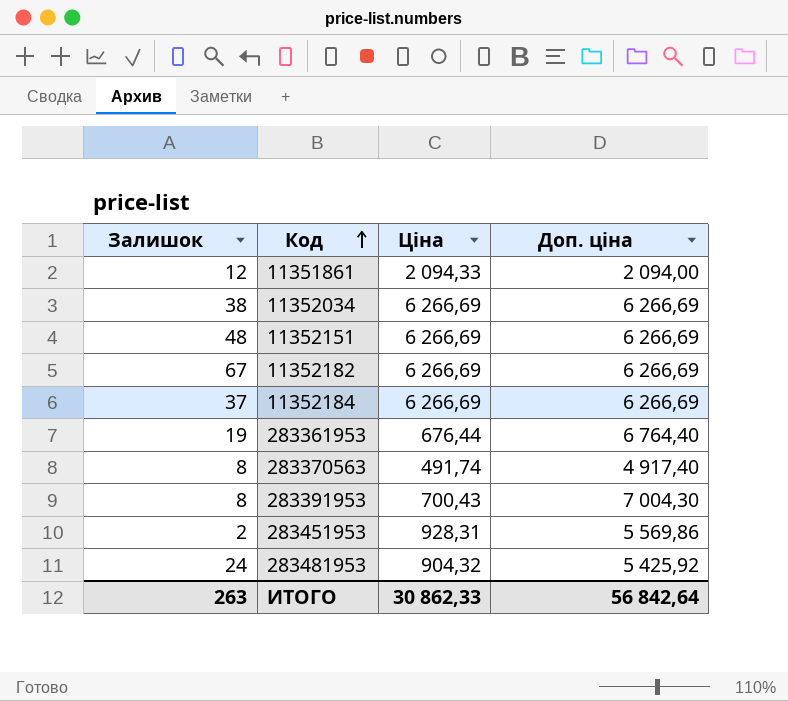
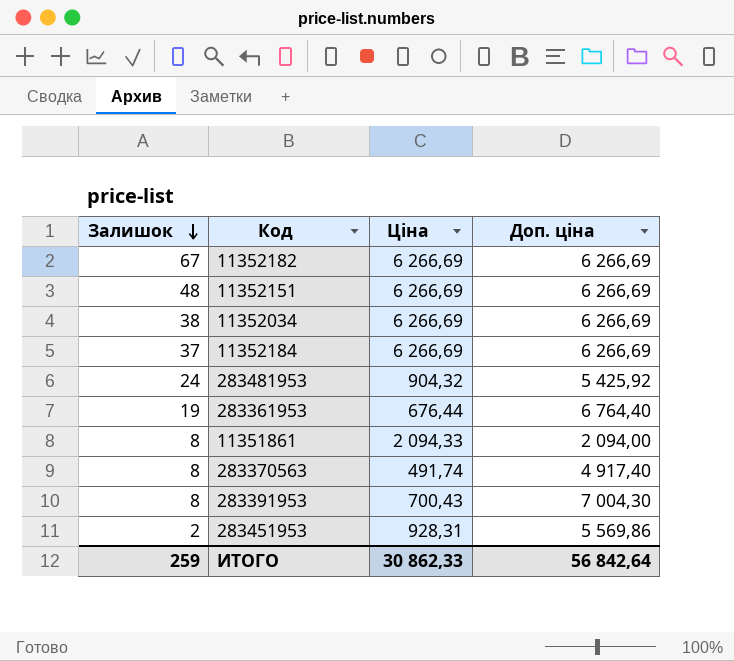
row order: Код ascending -> Залишок descending
11351861 | Залишок: 12 -> 8
ИТОГО | Залишок: 263 -> 259

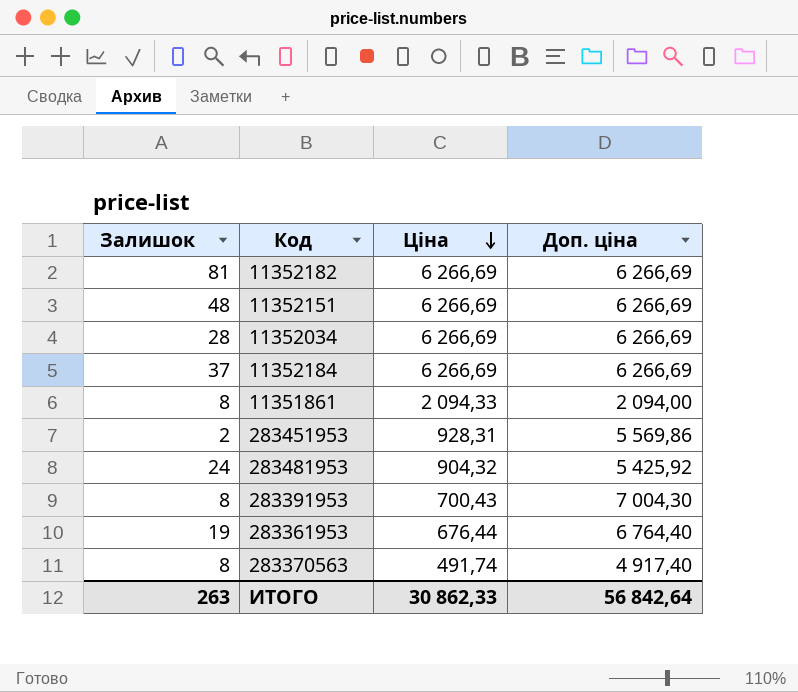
row order: Залишок descending -> Ціна descending
11352182 | Залишок: 67 -> 81
11352034 | Залишок: 38 -> 28
ИТОГО | Залишок: 259 -> 263

